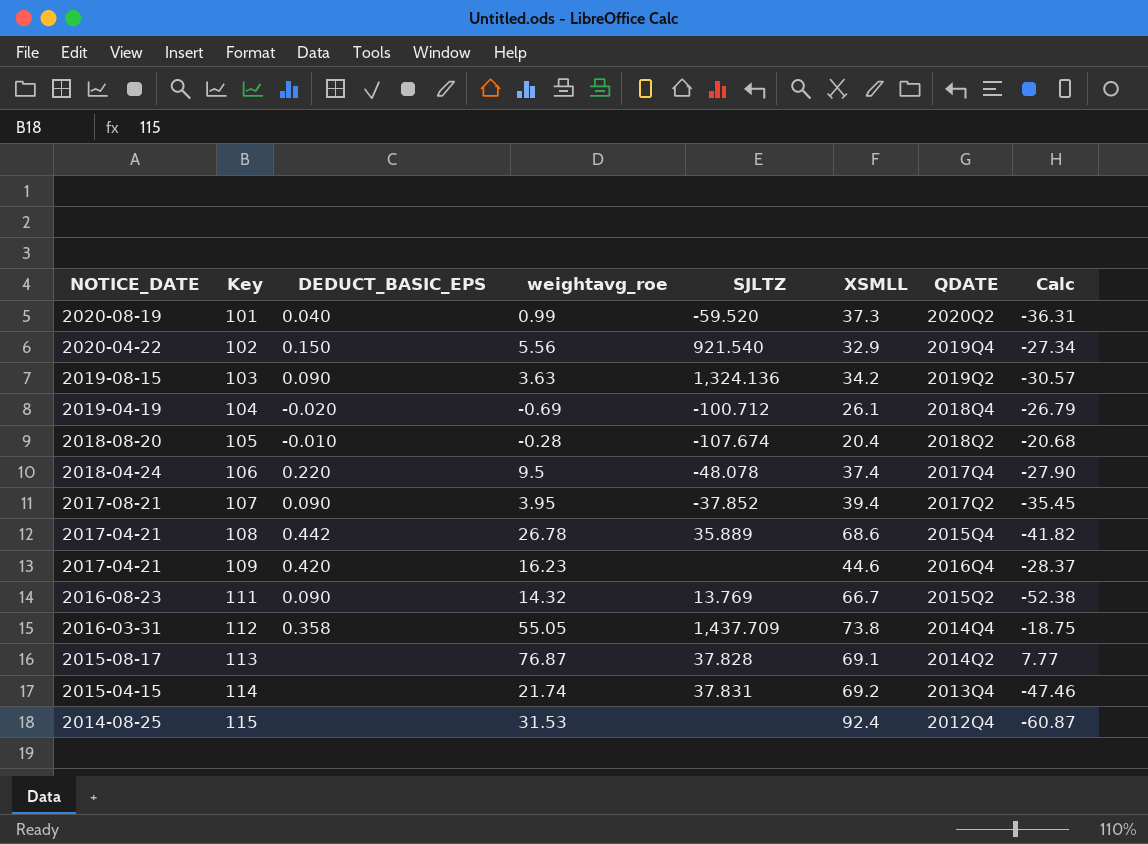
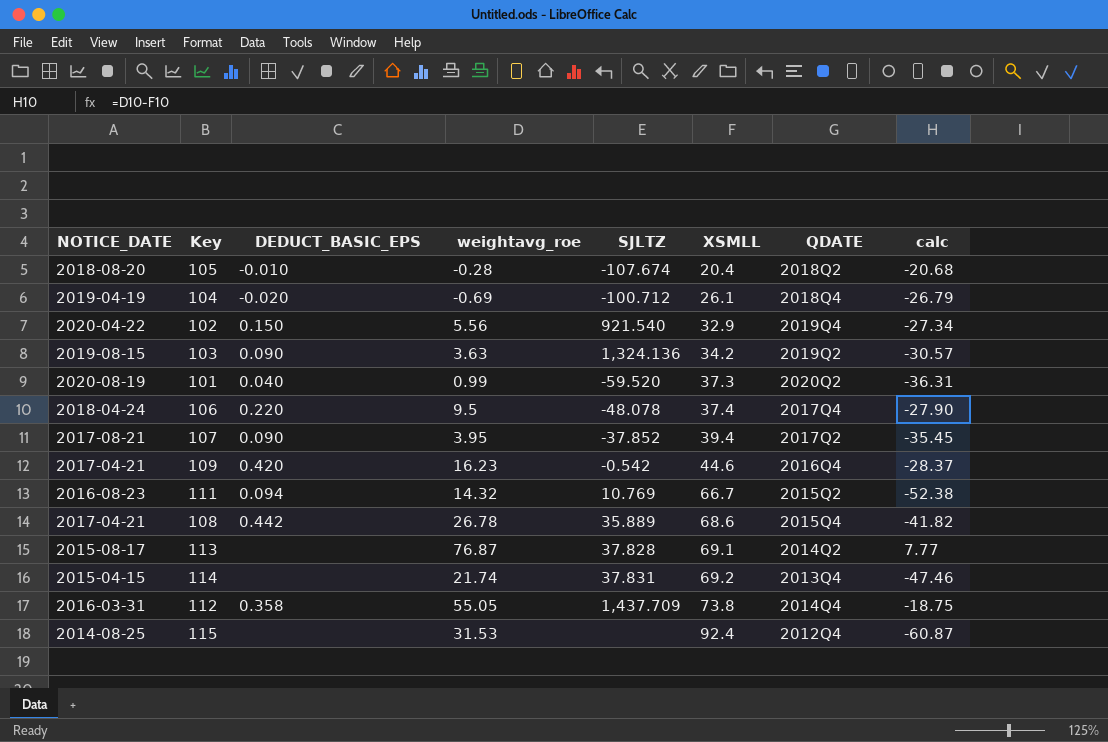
row order: NOTICE_DATE descending -> XSMLL ascending
column name: Calc -> calc
109 | SJLTZ: none -> -0.542
111 | DEDUCT_BASIC_EPS: 0.090 -> 0.094
111 | SJLTZ: 13.769 -> 10.769

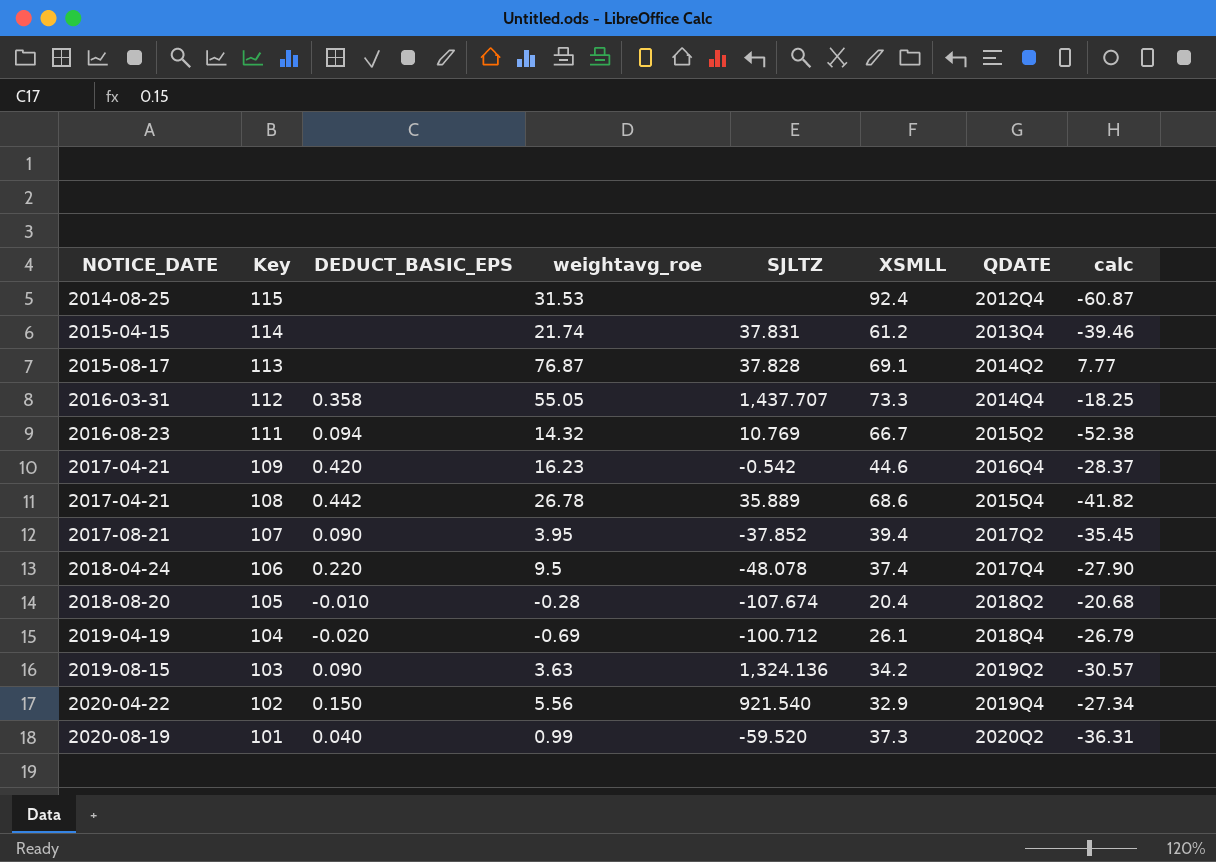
row order: XSMLL ascending -> NOTICE_DATE ascending
114 | XSMLL: 69.2 -> 61.2
114 | calc: -47.46 -> -39.46
112 | SJLTZ: 1,437.709 -> 1,437.707
112 | XSMLL: 73.8 -> 73.3
112 | calc: -18.75 -> -18.25

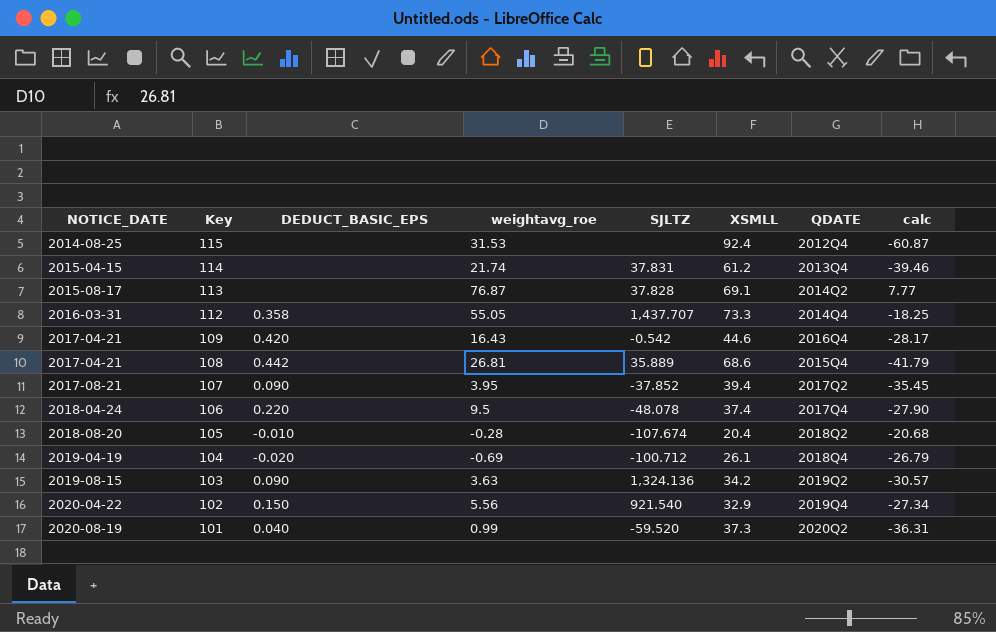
row 111: 2016-08-23 | 0.094 | 14.32 | 10.769 | 66.7 | 2015Q2 | -52.38 -> none
109 | weightavg_roe: 16.23 -> 16.43
109 | calc: -28.37 -> -28.17
108 | weightavg_roe: 26.78 -> 26.81
108 | calc: -41.82 -> -41.79

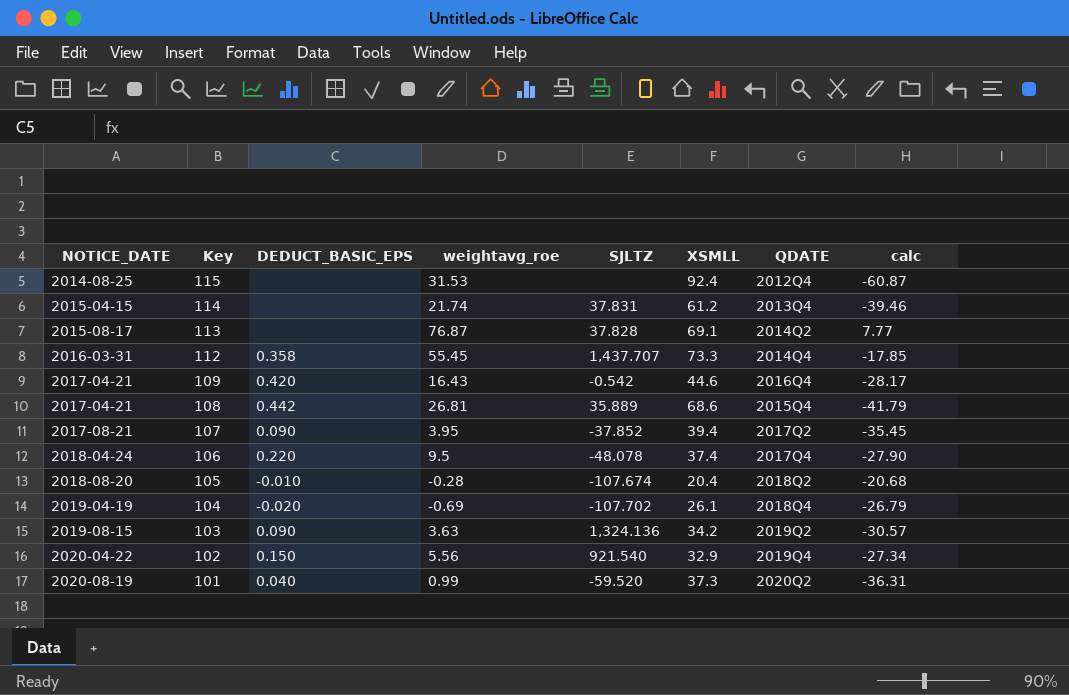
112 | weightavg_roe: 55.05 -> 55.45
112 | calc: -18.25 -> -17.85
104 | SJLTZ: -100.712 -> -107.702

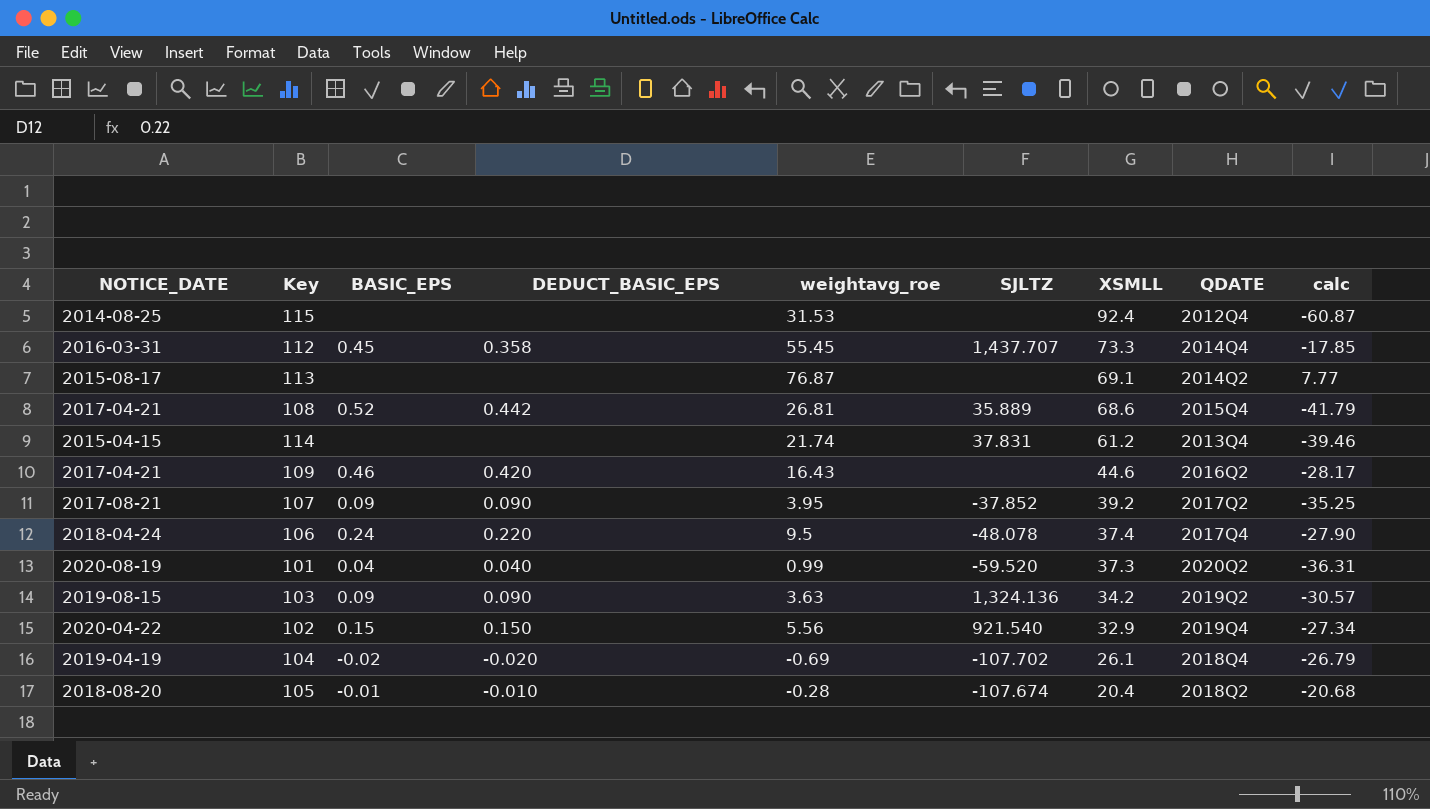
row order: NOTICE_DATE ascending -> XSMLL descending
column BASIC_EPS | position: none -> 3
113 | SJLTZ: 37.828 -> none
109 | SJLTZ: -0.542 -> none
109 | QDATE: 2016Q4 -> 2016Q2
107 | XSMLL: 39.4 -> 39.2
107 | calc: -35.45 -> -35.25

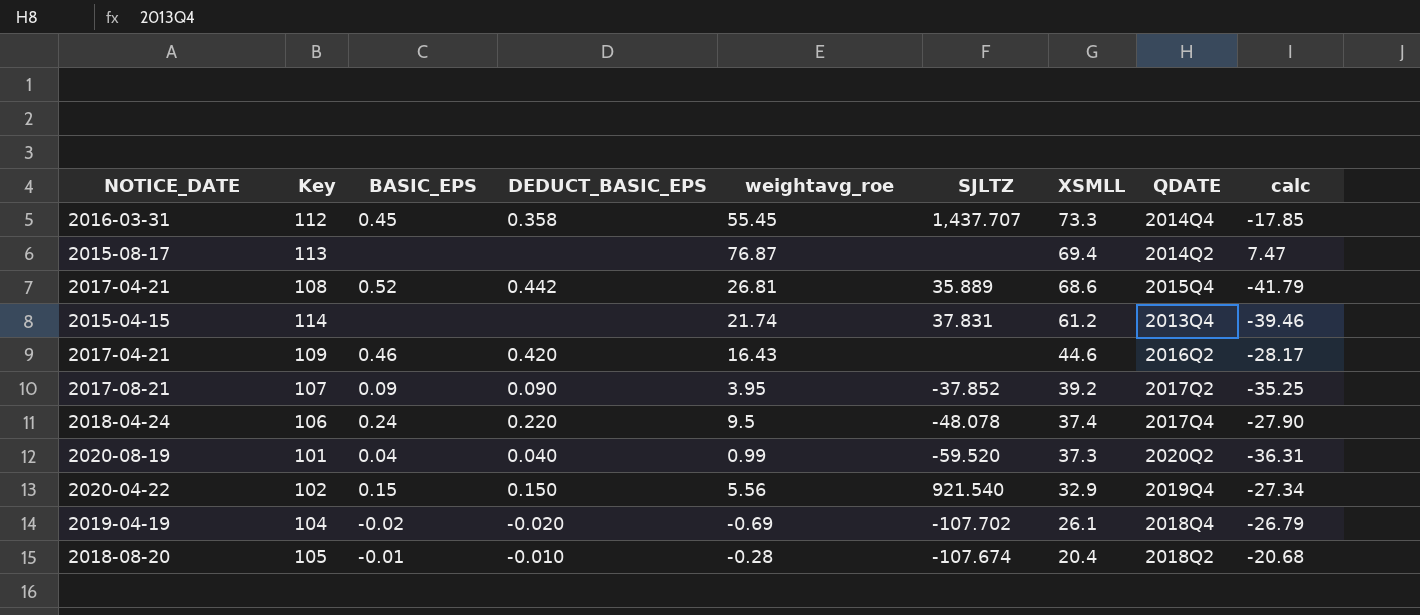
row 115: 2014-08-25 | none | none | 31.53 | none | 92.4 | 2012Q4 | -60.87 -> none
row 103: 2019-08-15 | 0.09 | 0.090 | 3.63 | 1,324.136 | 34.2 | 2019Q2 | -30.57 -> none
113 | XSMLL: 69.1 -> 69.4
113 | calc: 7.77 -> 7.47

